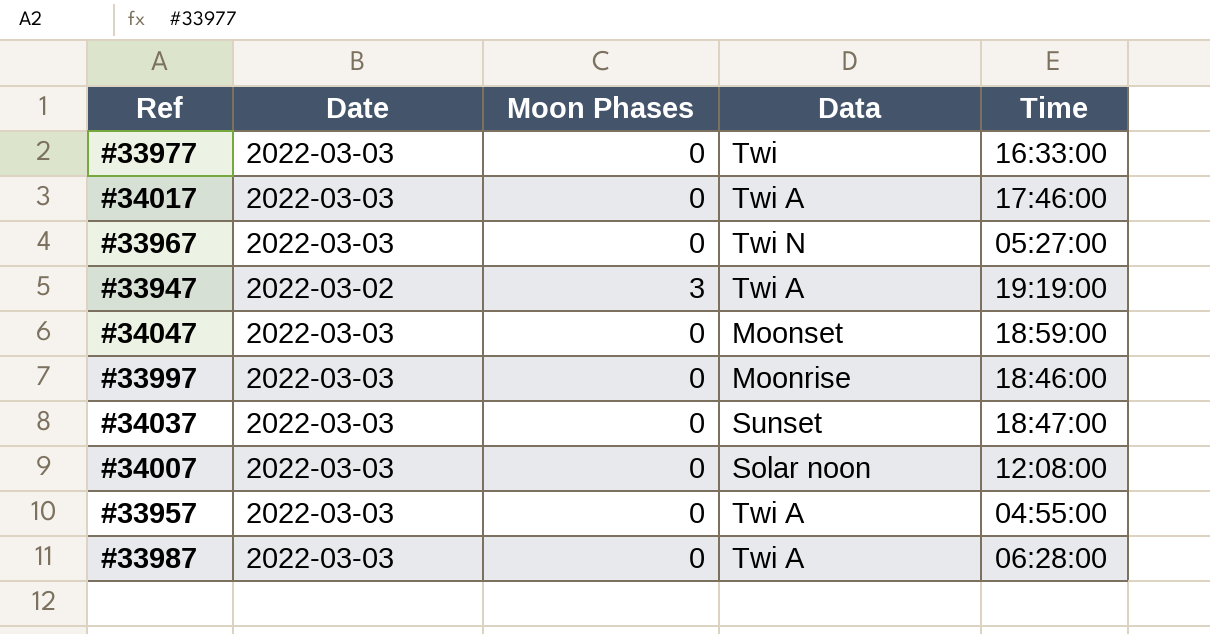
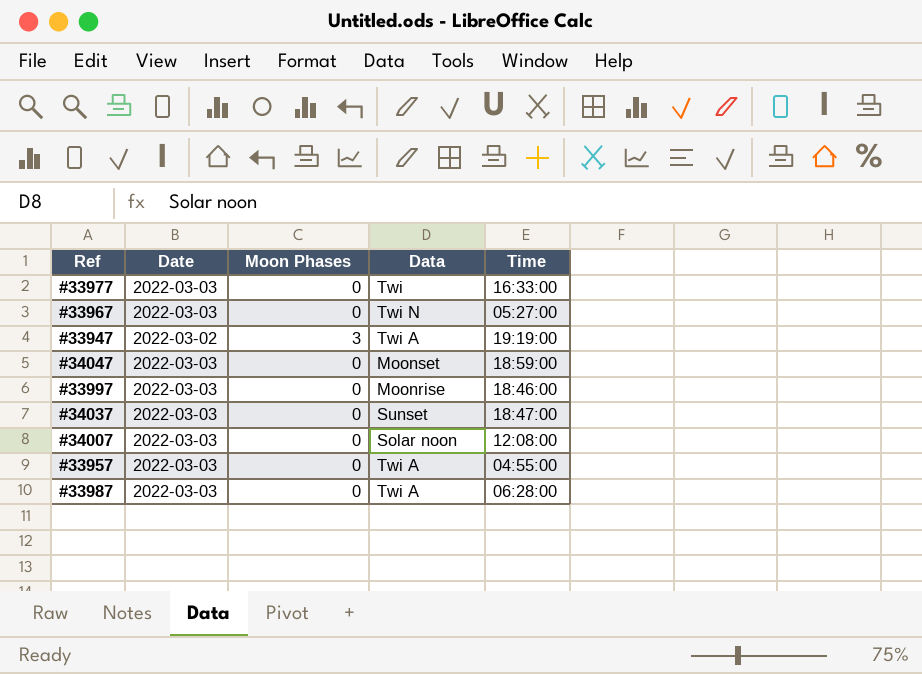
row #34017: 2022-03-03 | 0 | Twi A | 17:46:00 -> none

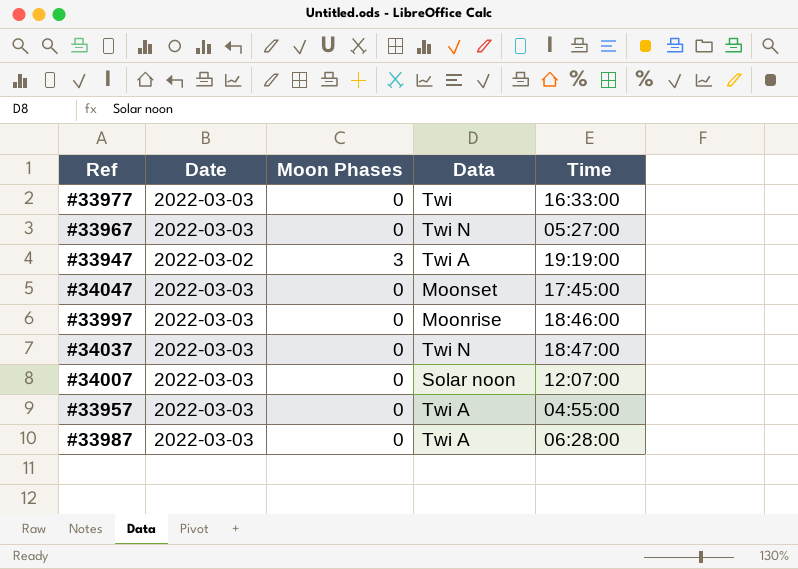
#34047 | Time: 18:59:00 -> 17:45:00
#34037 | Data: Sunset -> Twi N
#34007 | Time: 12:08:00 -> 12:07:00

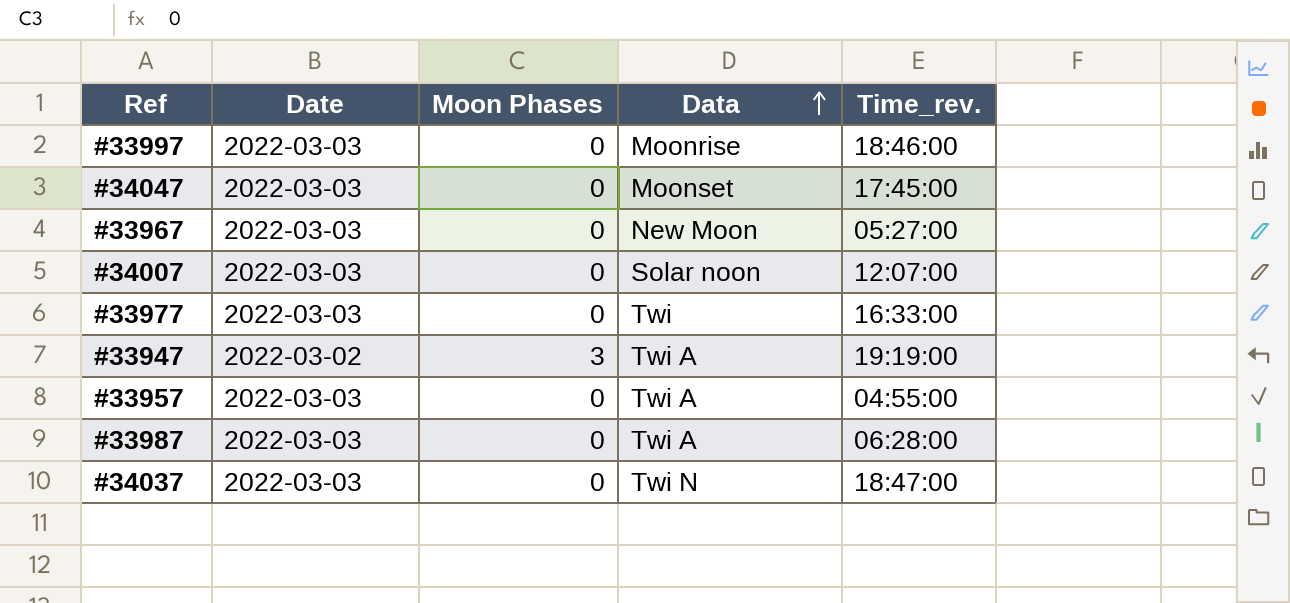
row order: none -> Data ascending
column name: Time -> Time_rev.
#33967 | Data: Twi N -> New Moon

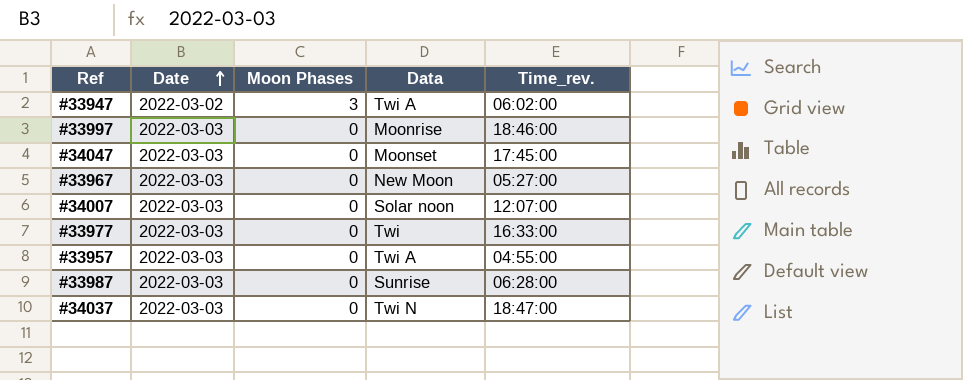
row order: Data ascending -> Date ascending
#33947 | Time_rev.: 19:19:00 -> 06:02:00
#33987 | Data: Twi A -> Sunrise

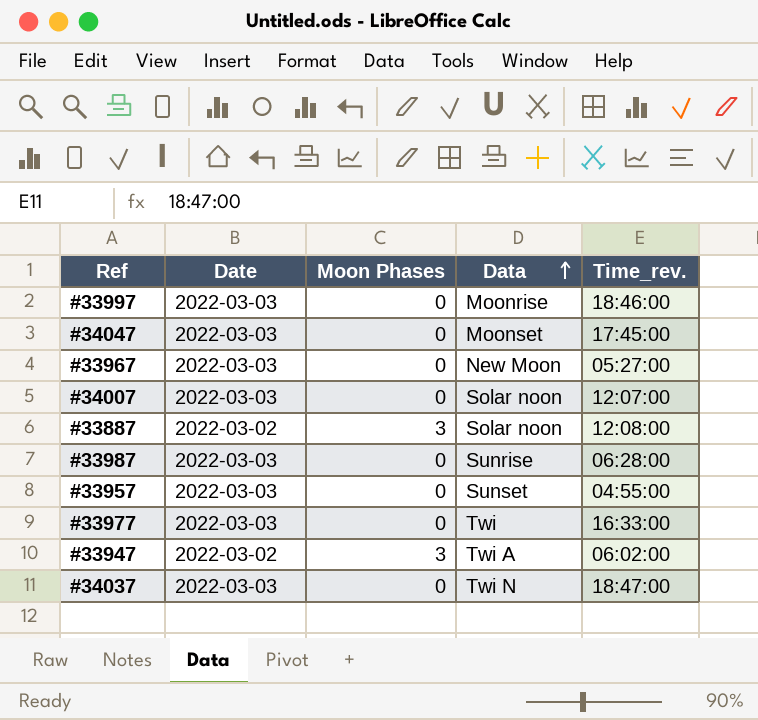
row order: Date ascending -> Data ascending
row #33887: none -> 2022-03-02 | 3 | Solar noon | 12:08:00
#33957 | Data: Twi A -> Sunset

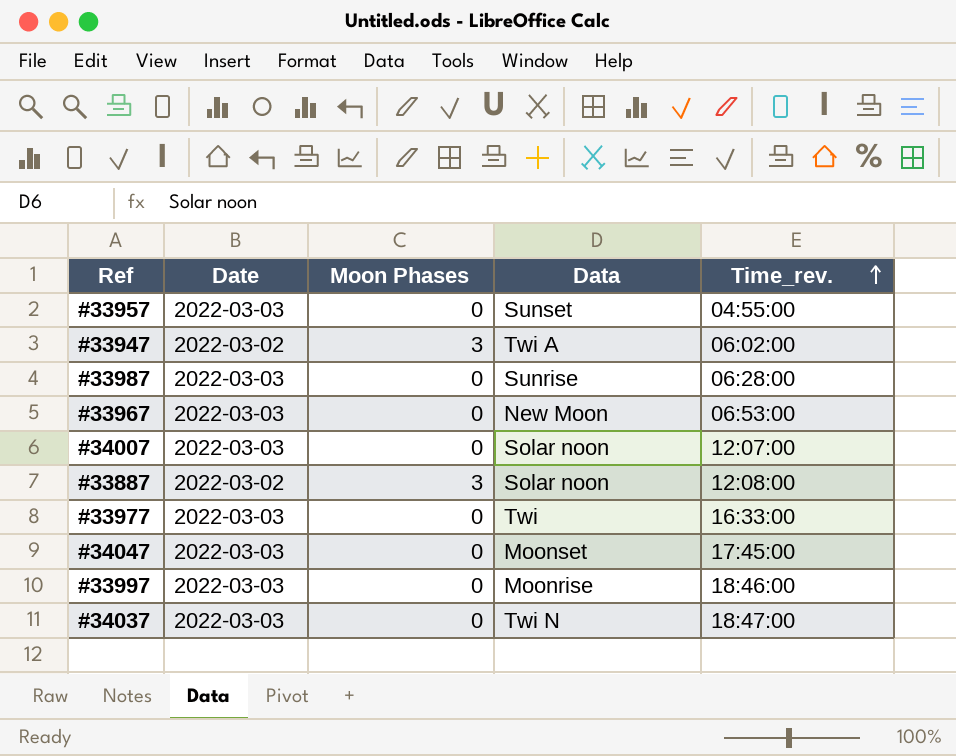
row order: Data ascending -> Time_rev. ascending
#33967 | Time_rev.: 05:27:00 -> 06:53:00

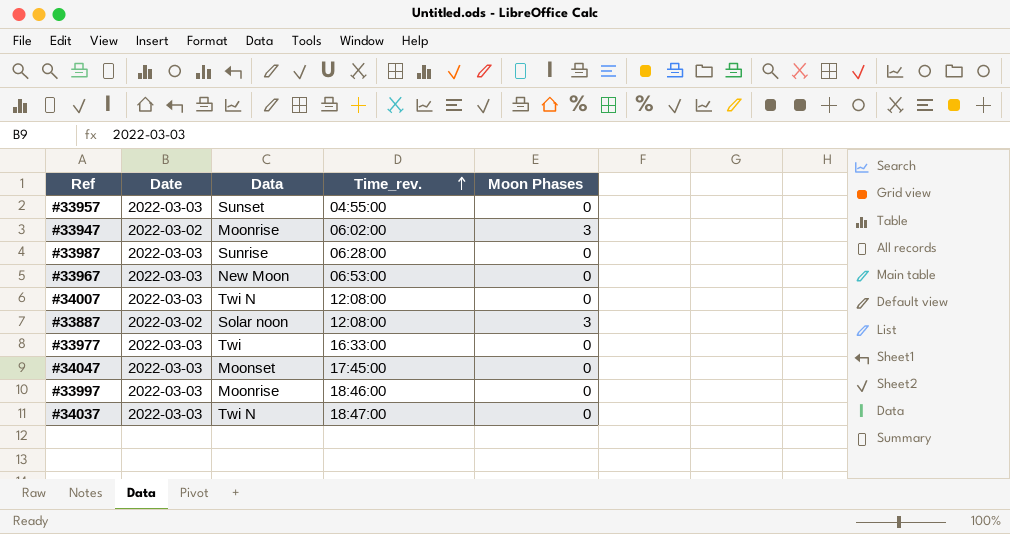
column Moon Phases | position: 3 -> 5
#33947 | Data: Twi A -> Moonrise
#34007 | Data: Solar noon -> Twi N
#34007 | Time_rev.: 12:07:00 -> 12:08:00

